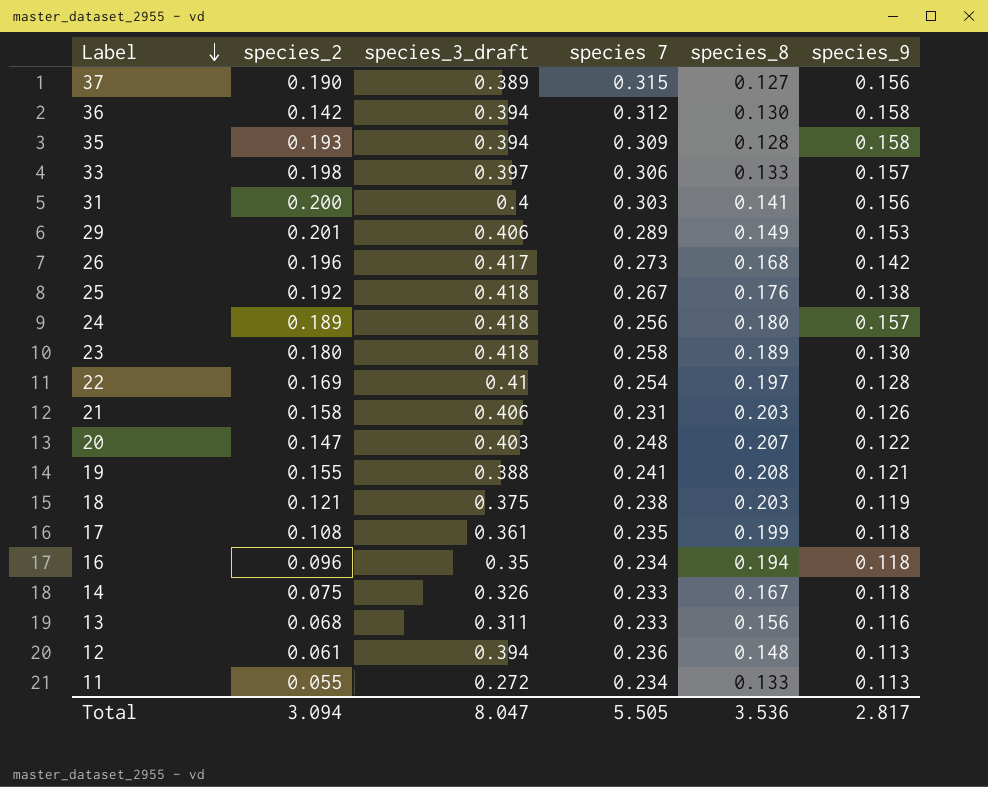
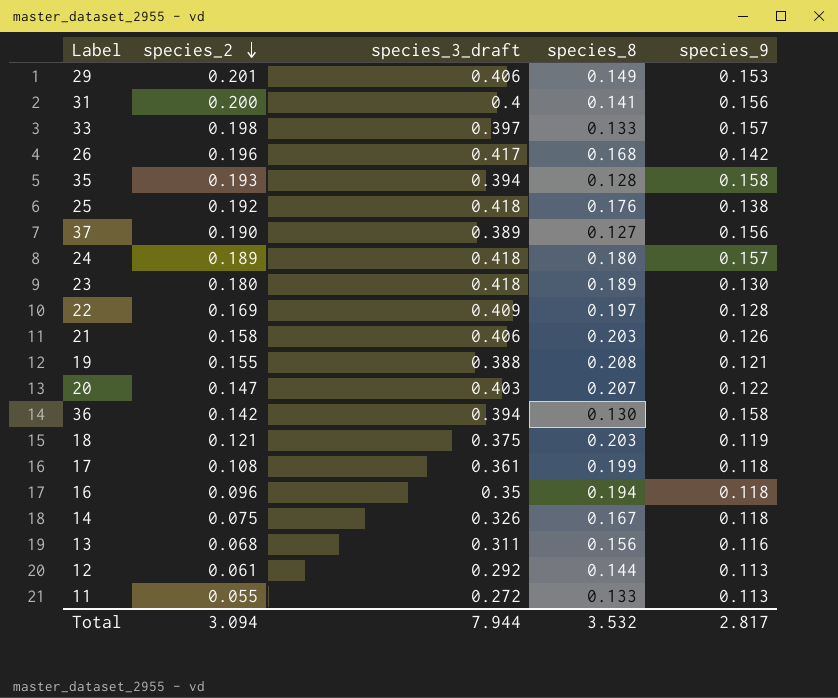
row order: Label descending -> species_2 descending
column species 7 | position: 4 -> none
22 | species_3_draft: 0.41 -> 0.409
12 | species_3_draft: 0.394 -> 0.292
12 | species_8: 0.148 -> 0.144
Total | species_3_draft: 8.047 -> 7.944
Total | species_8: 3.536 -> 3.532

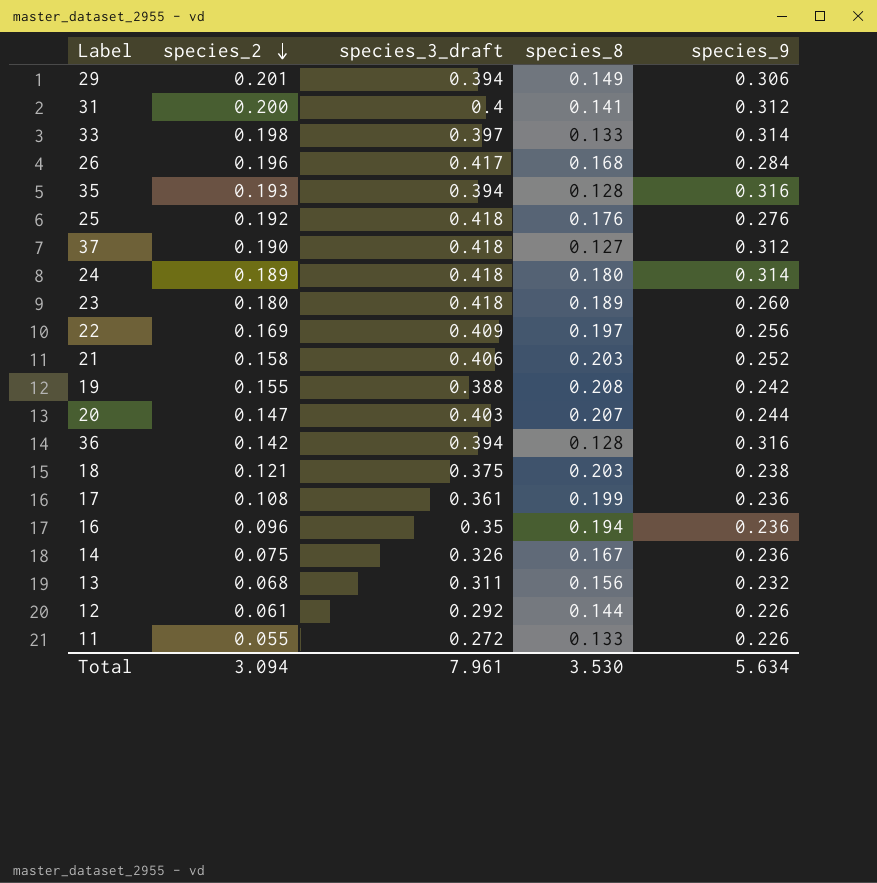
29 | species_3_draft: 0.406 -> 0.394
29 | species_9: 0.153 -> 0.306
31 | species_9: 0.156 -> 0.312
33 | species_9: 0.157 -> 0.314
26 | species_9: 0.142 -> 0.284
35 | species_9: 0.158 -> 0.316
25 | species_9: 0.138 -> 0.276
37 | species_3_draft: 0.389 -> 0.418
37 | species_9: 0.156 -> 0.312
24 | species_9: 0.157 -> 0.314
23 | species_9: 0.130 -> 0.260
22 | species_9: 0.128 -> 0.256
21 | species_9: 0.126 -> 0.252
19 | species_9: 0.121 -> 0.242
20 | species_9: 0.122 -> 0.244
36 | species_8: 0.130 -> 0.128
36 | species_9: 0.158 -> 0.316
18 | species_9: 0.119 -> 0.238
17 | species_9: 0.118 -> 0.236
16 | species_9: 0.118 -> 0.236
14 | species_9: 0.118 -> 0.236
13 | species_9: 0.116 -> 0.232
12 | species_9: 0.113 -> 0.226
11 | species_9: 0.113 -> 0.226
Total | species_3_draft: 7.944 -> 7.961
Total | species_8: 3.532 -> 3.530
Total | species_9: 2.817 -> 5.634

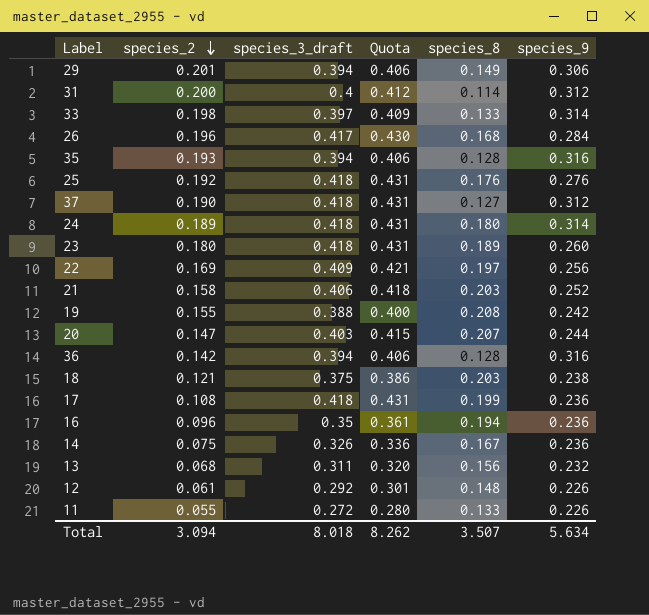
column Quota | formula: none -> [species_3_draft] * 1.03
31 | species_8: 0.141 -> 0.114
17 | species_3_draft: 0.361 -> 0.418
12 | species_8: 0.144 -> 0.148
Total | species_3_draft: 7.961 -> 8.018
Total | species_8: 3.530 -> 3.507

